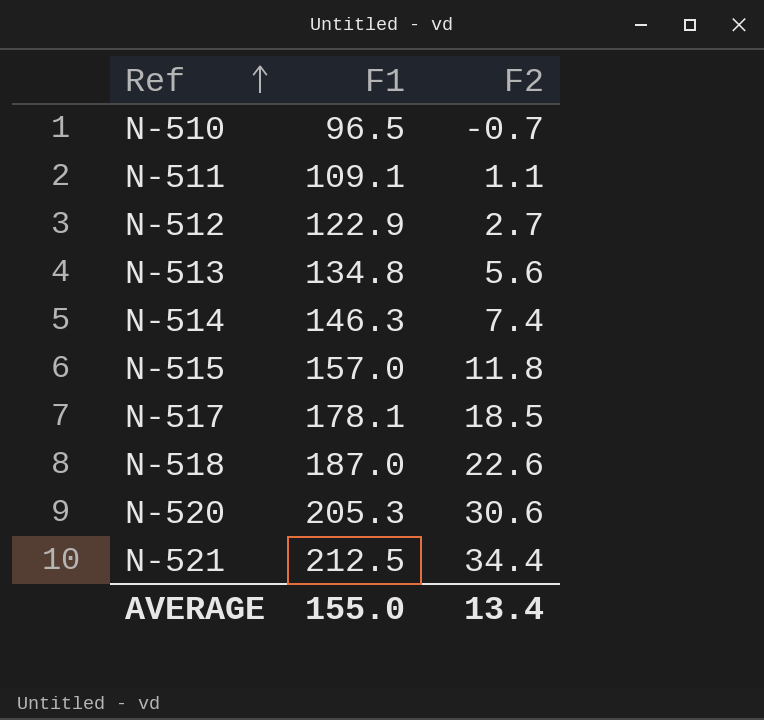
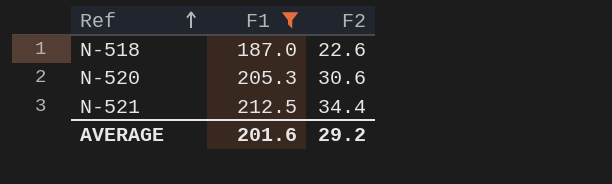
filter: none -> F1 >= 187.0
AVERAGE | F1: 155.0 -> 201.6
AVERAGE | F2: 13.4 -> 29.2

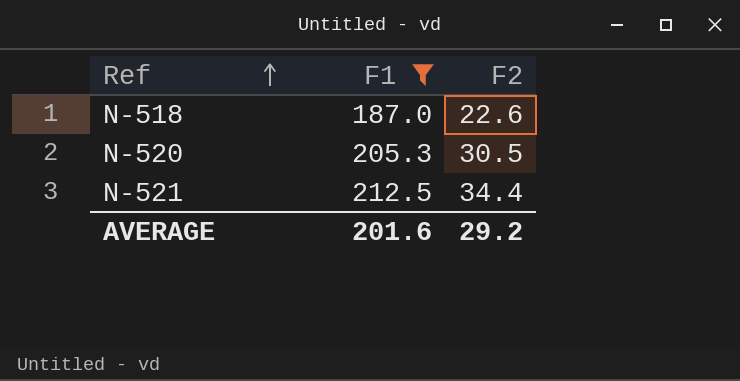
N-520 | F2: 30.6 -> 30.5

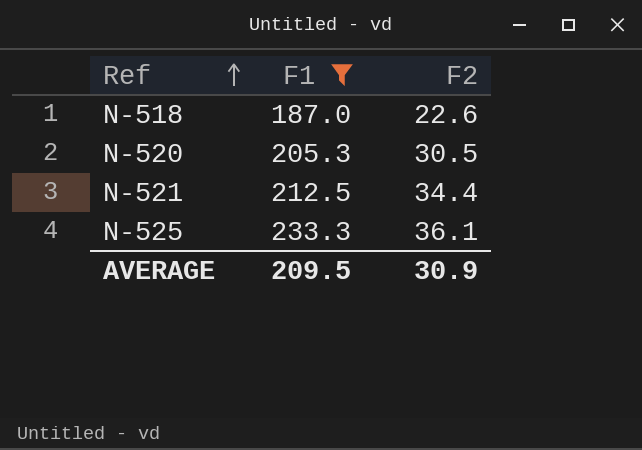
row N-525: none -> 233.3 | 36.1
AVERAGE | F1: 201.6 -> 209.5
AVERAGE | F2: 29.2 -> 30.9

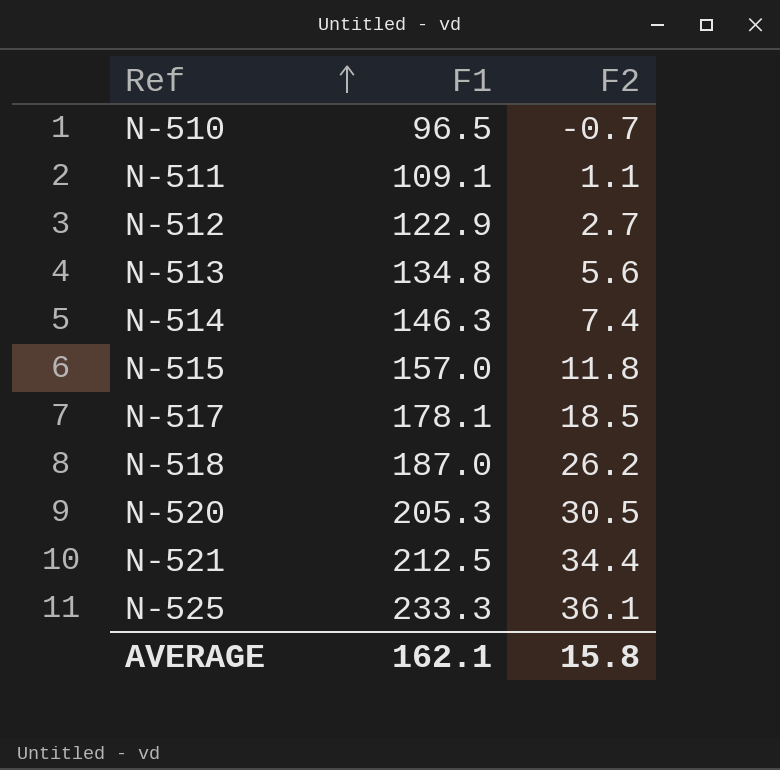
filter: F1 >= 187.0 -> none
N-518 | F2: 22.6 -> 26.2
AVERAGE | F1: 209.5 -> 162.1
AVERAGE | F2: 30.9 -> 15.8

